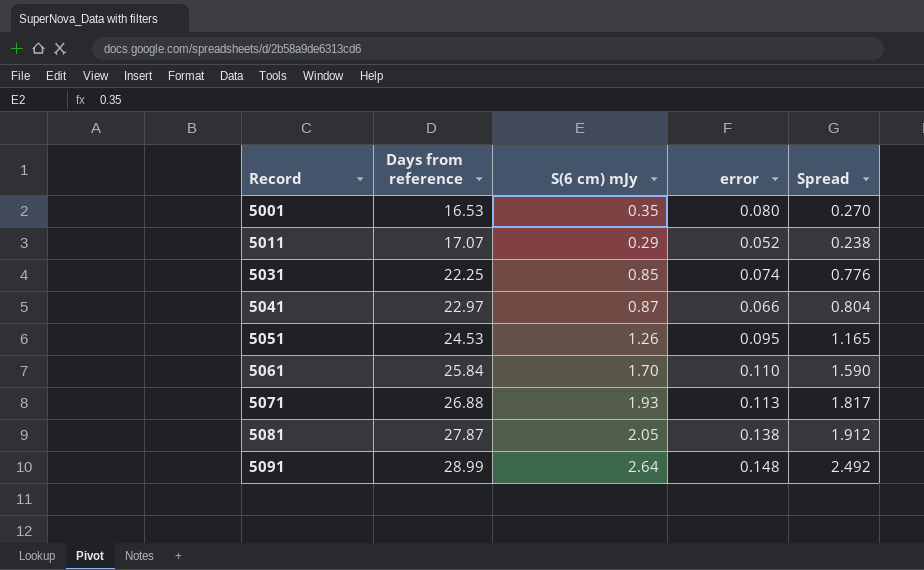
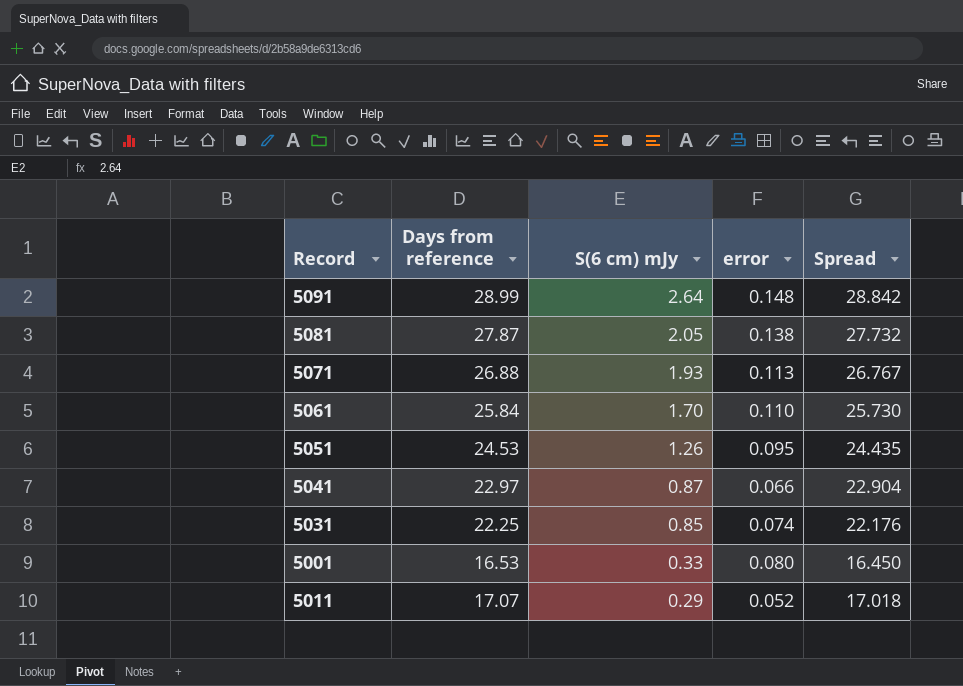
row order: Record ascending -> S(6 cm) mJy descending
column Spread | formula: [S(6 cm) mJy] - [error] -> [Days from reference] - [error]
5001 | S(6 cm) mJy: 0.35 -> 0.33

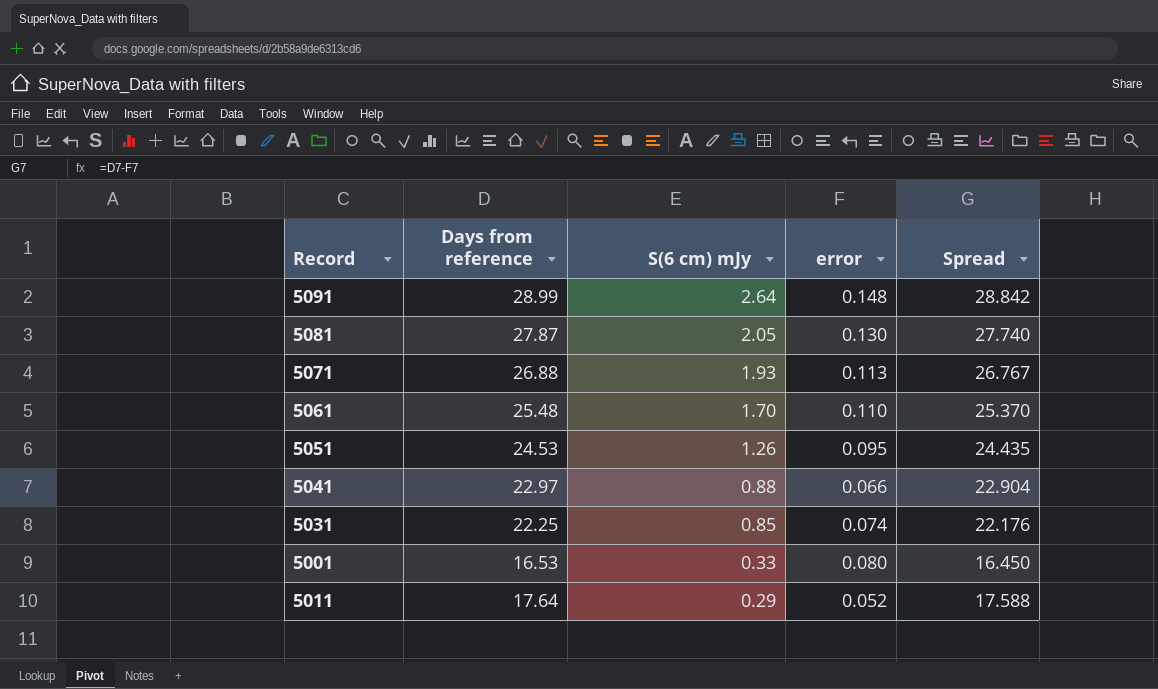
5081 | error: 0.138 -> 0.130
5081 | Spread: 27.732 -> 27.740
5061 | Days from reference: 25.84 -> 25.48
5061 | Spread: 25.730 -> 25.370
5041 | S(6 cm) mJy: 0.87 -> 0.88
5011 | Days from reference: 17.07 -> 17.64
5011 | Spread: 17.018 -> 17.588

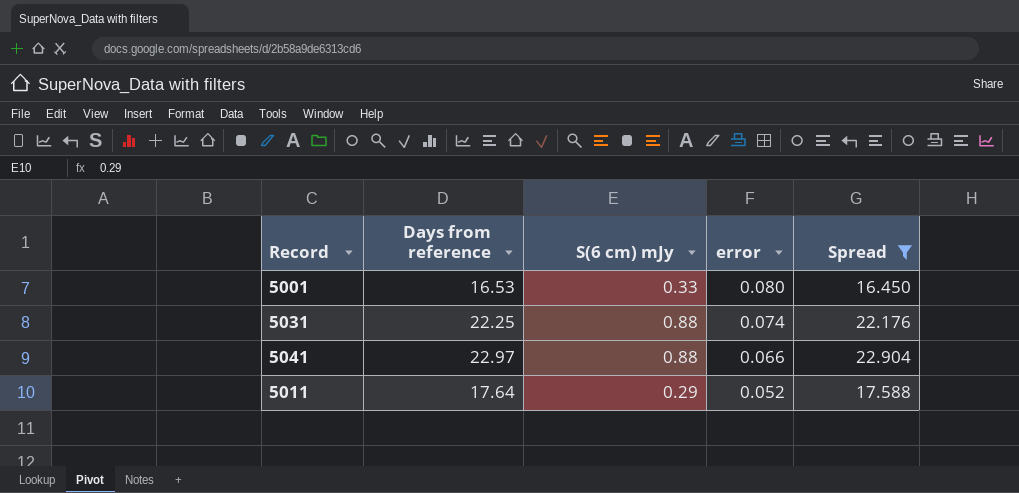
filter: none -> Spread <= 22.904
row order: S(6 cm) mJy descending -> error descending
5031 | S(6 cm) mJy: 0.85 -> 0.88

